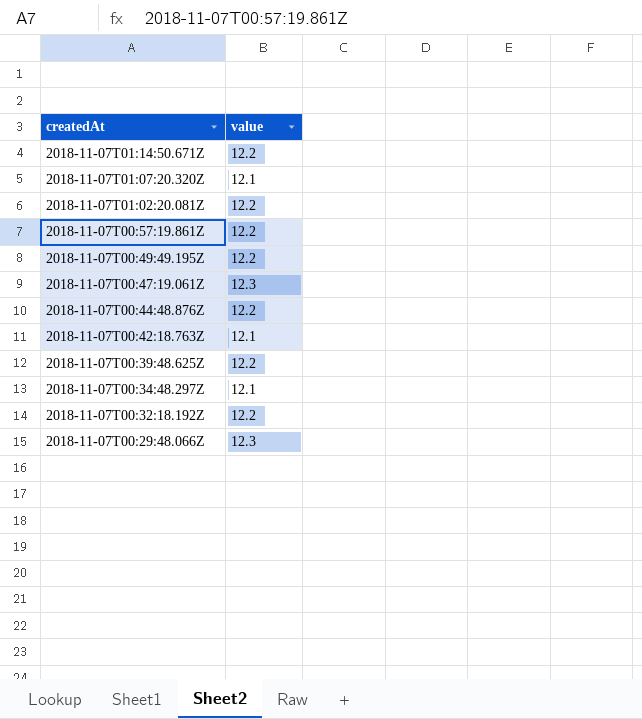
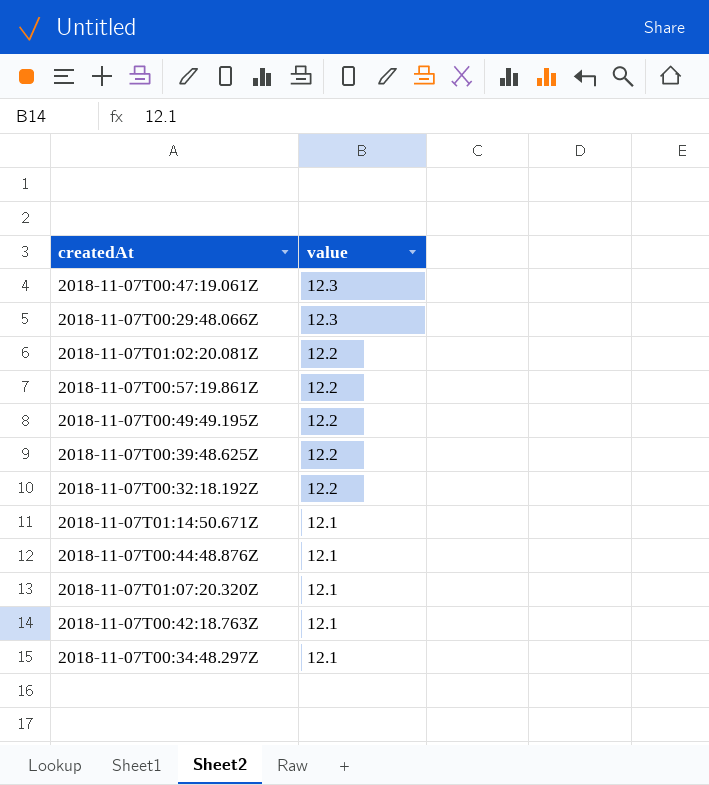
row order: createdAt descending -> value descending
2018-11-07T01:14:50.671Z | value: 12.2 -> 12.1
2018-11-07T00:44:48.876Z | value: 12.2 -> 12.1

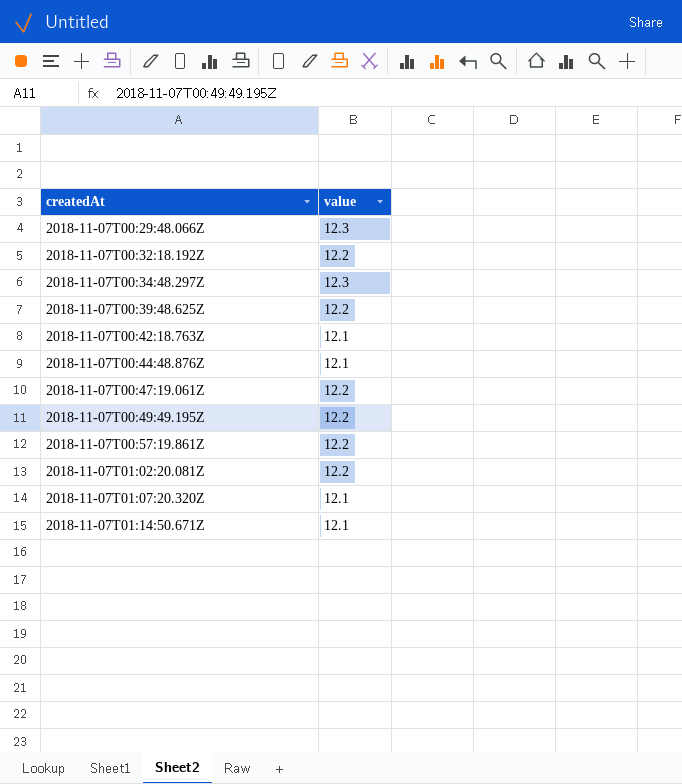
row order: value descending -> createdAt ascending
2018-11-07T00:34:48.297Z | value: 12.1 -> 12.3
2018-11-07T00:47:19.061Z | value: 12.3 -> 12.2

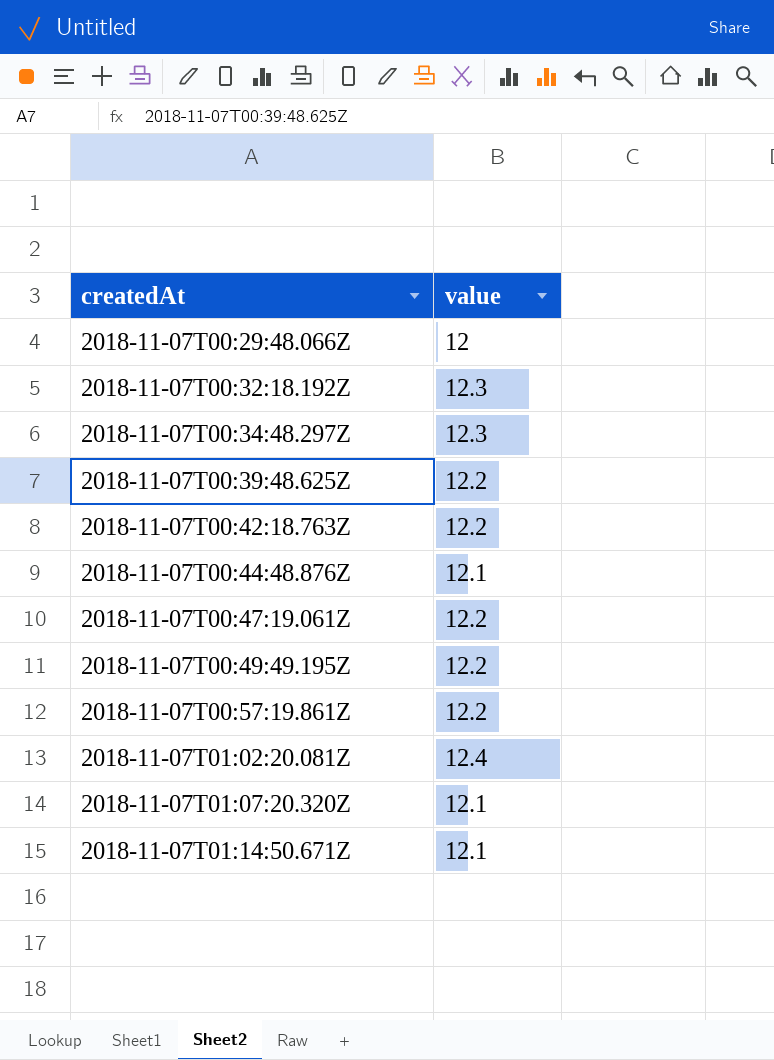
2018-11-07T00:29:48.066Z | value: 12.3 -> 12
2018-11-07T00:32:18.192Z | value: 12.2 -> 12.3
2018-11-07T00:42:18.763Z | value: 12.1 -> 12.2
2018-11-07T01:02:20.081Z | value: 12.2 -> 12.4

